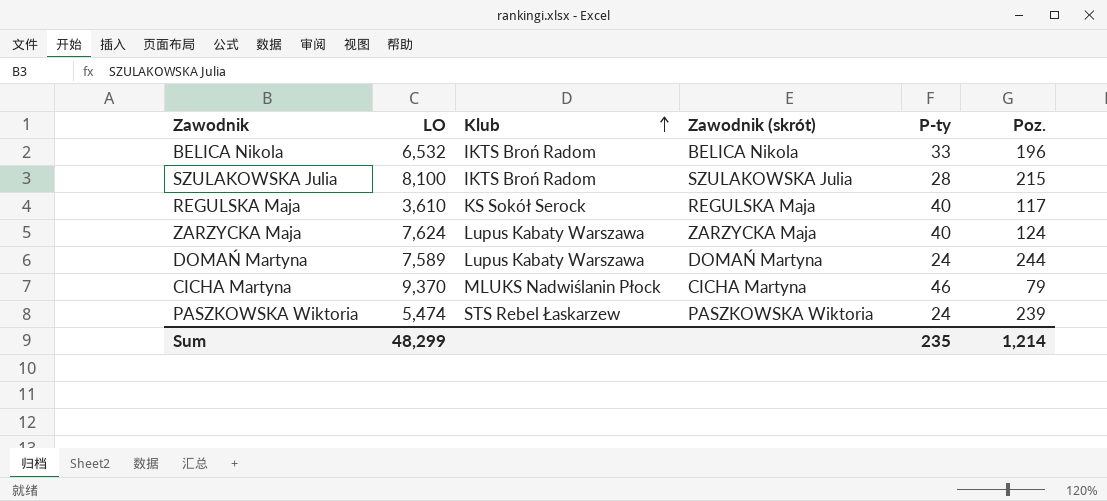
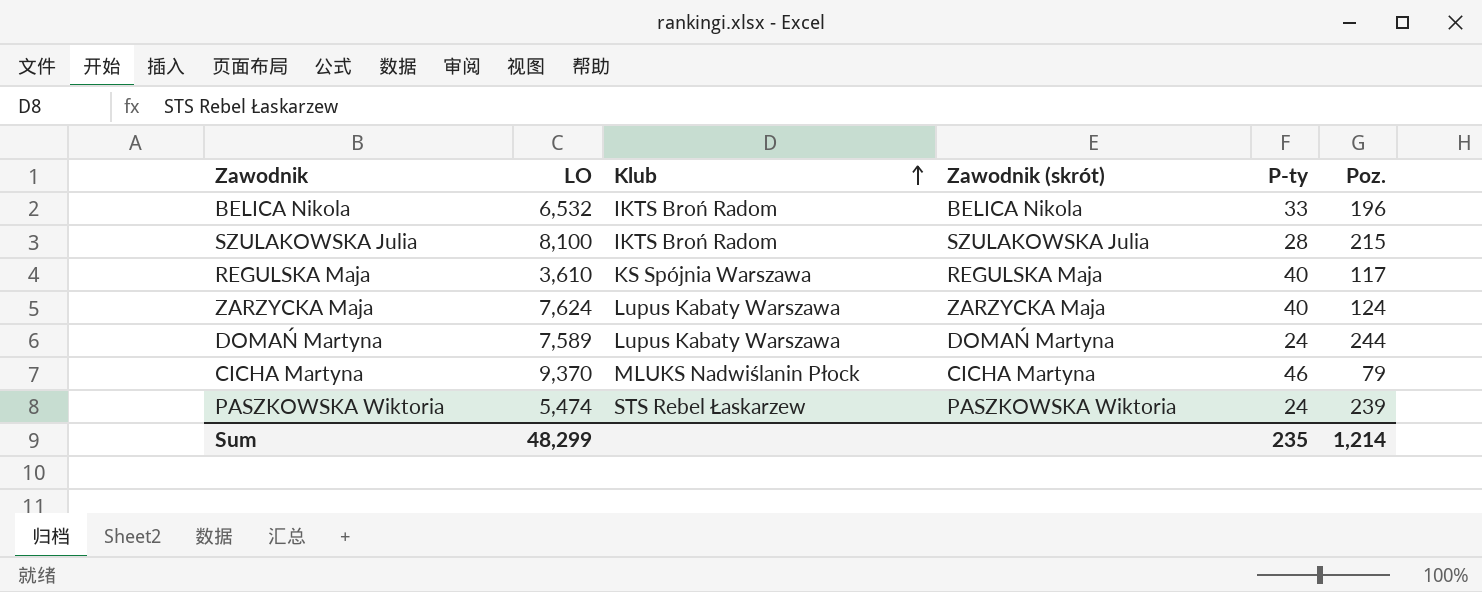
REGULSKA Maja | Klub: KS Sokół Serock -> KS Spójnia Warszawa

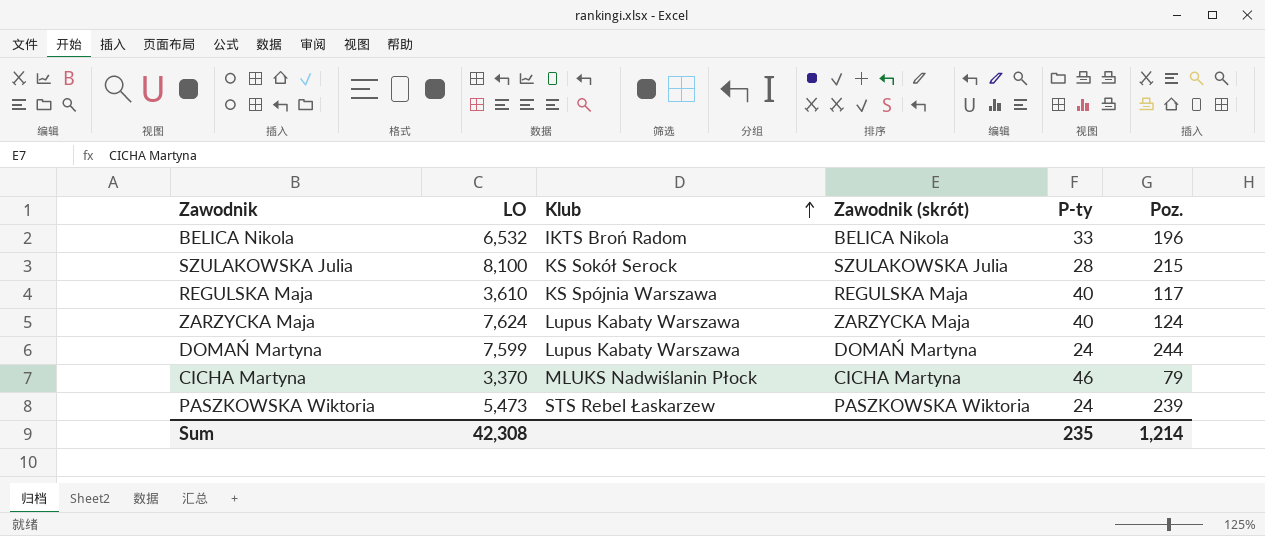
SZULAKOWSKA Julia | Klub: IKTS Broń Radom -> KS Sokół Serock
DOMAŃ Martyna | LO: 7,589 -> 7,599
CICHA Martyna | LO: 9,370 -> 3,370
PASZKOWSKA Wiktoria | LO: 5,474 -> 5,473
Sum | LO: 48,299 -> 42,308

